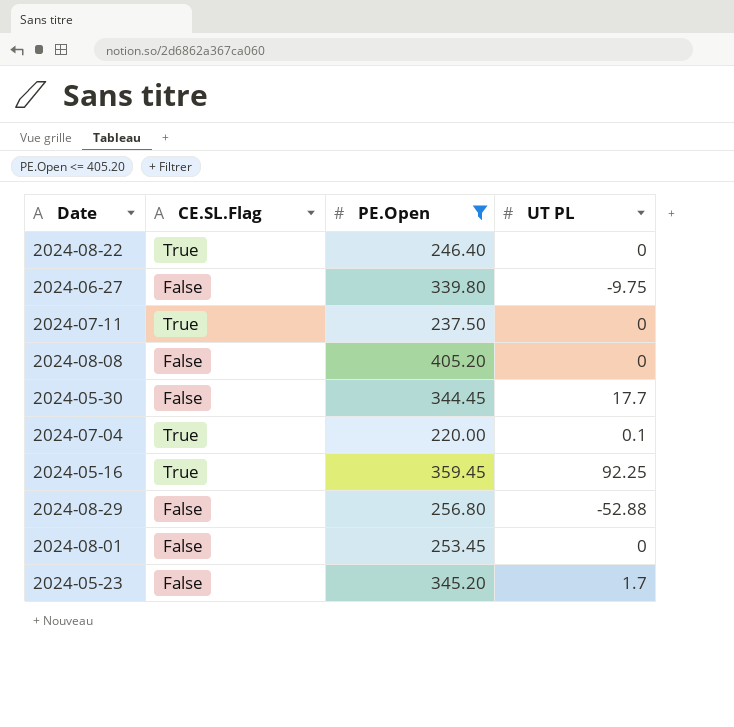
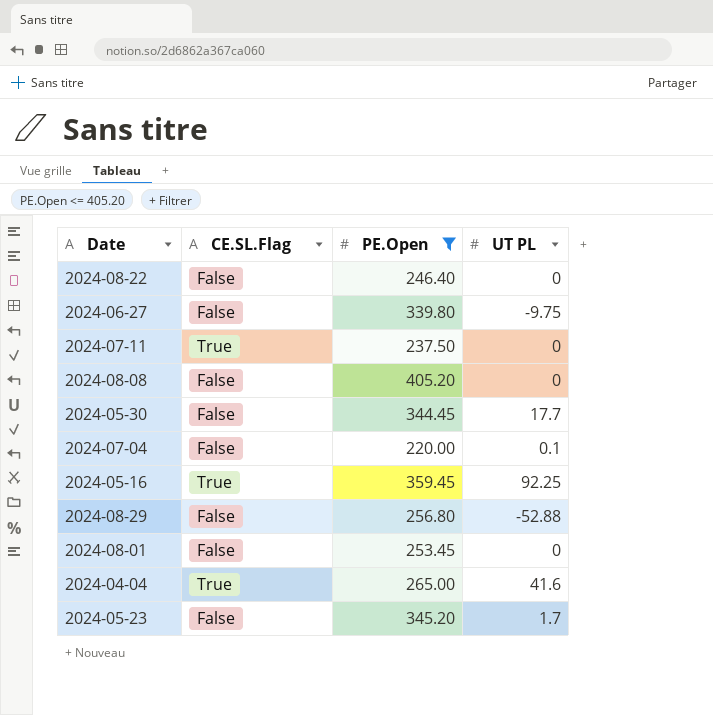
2024-08-22 | CE.SL.Flag: True -> False
2024-07-04 | CE.SL.Flag: True -> False
row 2024-04-04: none -> True | 265.00 | 41.6

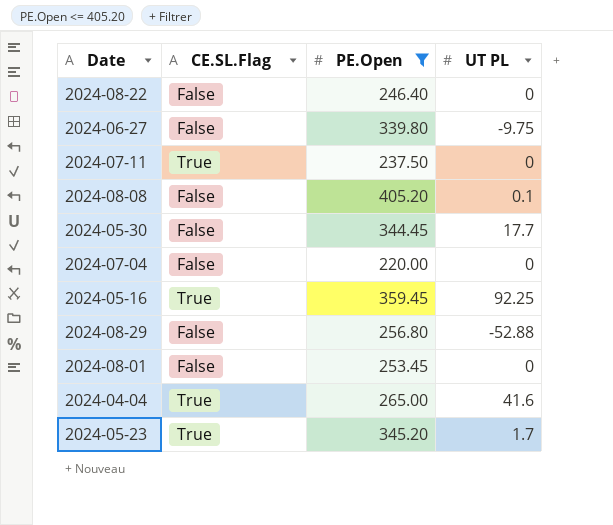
2024-08-08 | UT PL: 0 -> 0.1
2024-07-04 | UT PL: 0.1 -> 0
2024-05-23 | CE.SL.Flag: False -> True

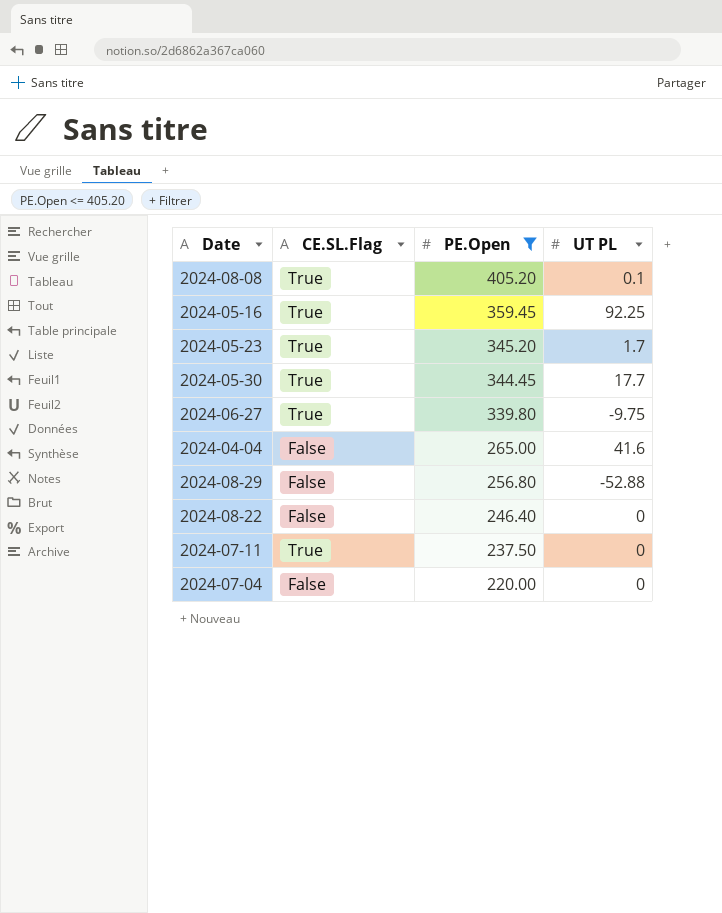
row order: none -> PE.Open descending
row 2024-08-01: False | 253.45 | 0 -> none
2024-08-08 | CE.SL.Flag: False -> True
2024-05-30 | CE.SL.Flag: False -> True
2024-06-27 | CE.SL.Flag: False -> True
2024-04-04 | CE.SL.Flag: True -> False

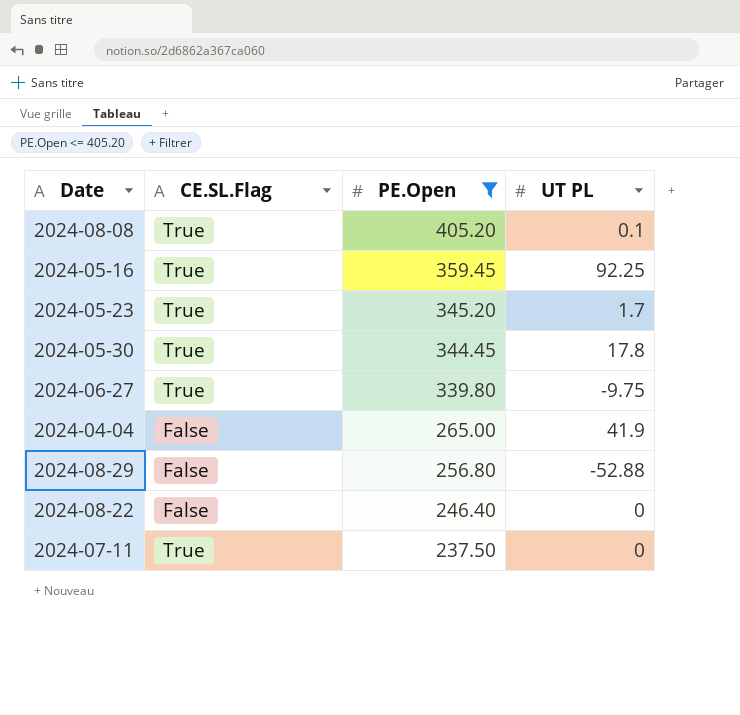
row 2024-07-04: False | 220.00 | 0 -> none
2024-05-30 | UT PL: 17.7 -> 17.8
2024-04-04 | UT PL: 41.6 -> 41.9

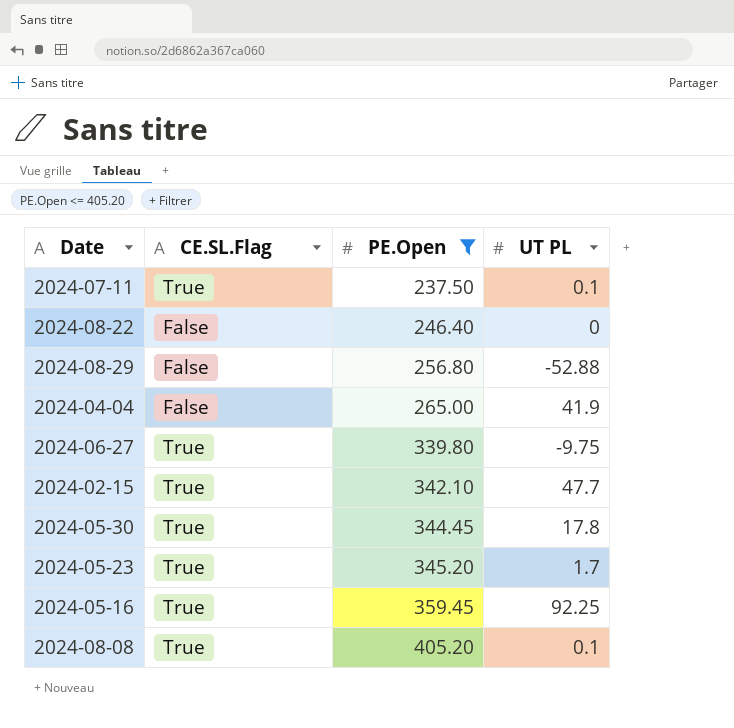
row order: PE.Open descending -> PE.Open ascending
2024-07-11 | UT PL: 0 -> 0.1
row 2024-02-15: none -> True | 342.10 | 47.7

